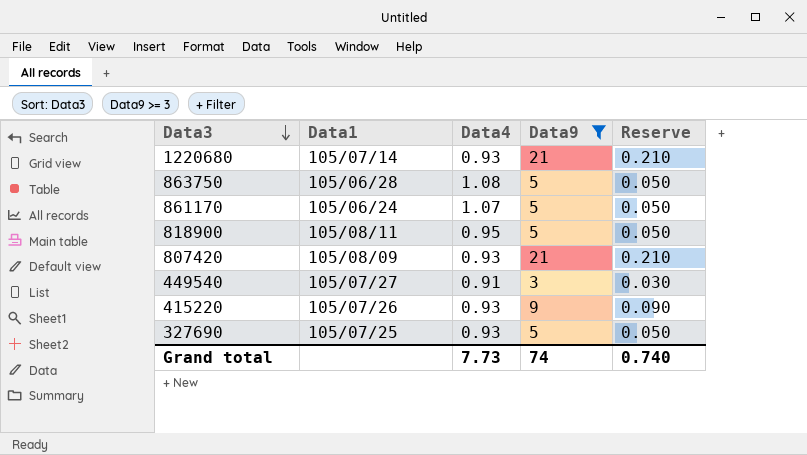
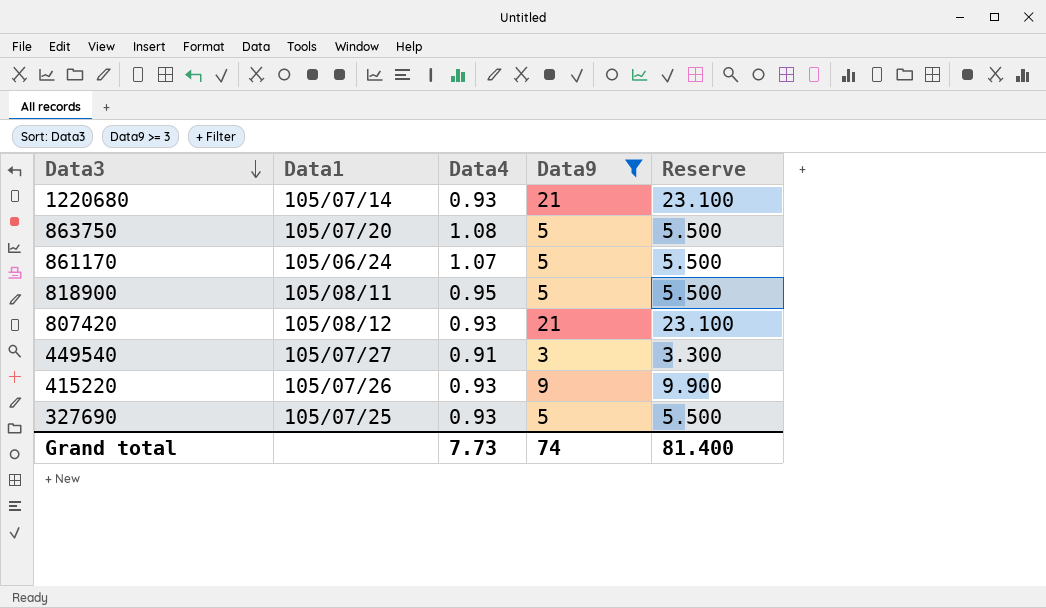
column Reserve | formula: [Data9] * 0.01 -> [Data9] * 1.1
863750 | Data1: 105/06/28 -> 105/07/20
807420 | Data1: 105/08/09 -> 105/08/12
Grand total | Reserve: 0.740 -> 81.400

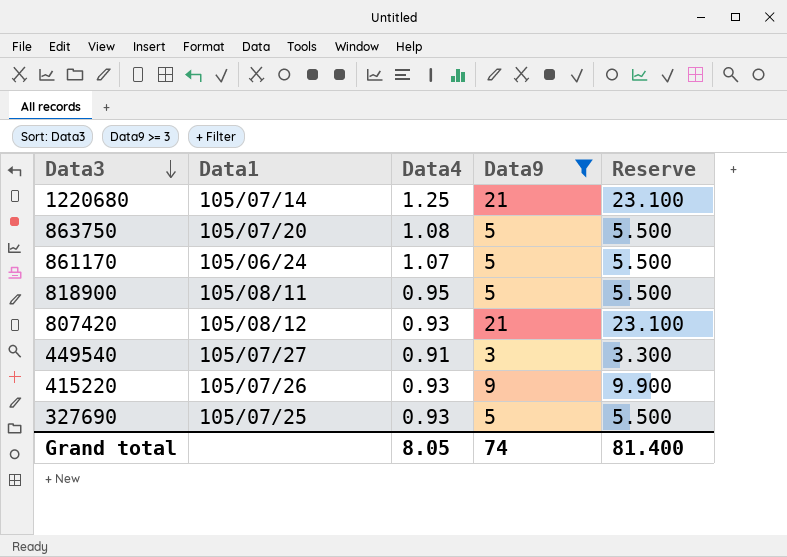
1220680 | Data4: 0.93 -> 1.25
Grand total | Data4: 7.73 -> 8.05

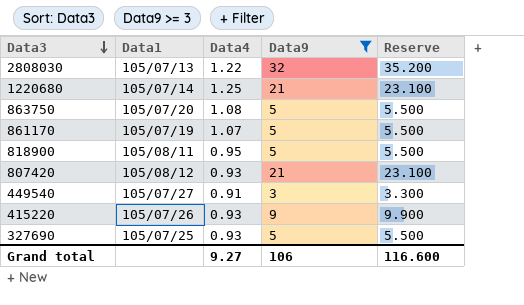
row 2808030: none -> 105/07/13 | 1.22 | 32 | 35.200
861170 | Data1: 105/06/24 -> 105/07/19
Grand total | Data4: 8.05 -> 9.27
Grand total | Data9: 74 -> 106
Grand total | Reserve: 81.400 -> 116.600

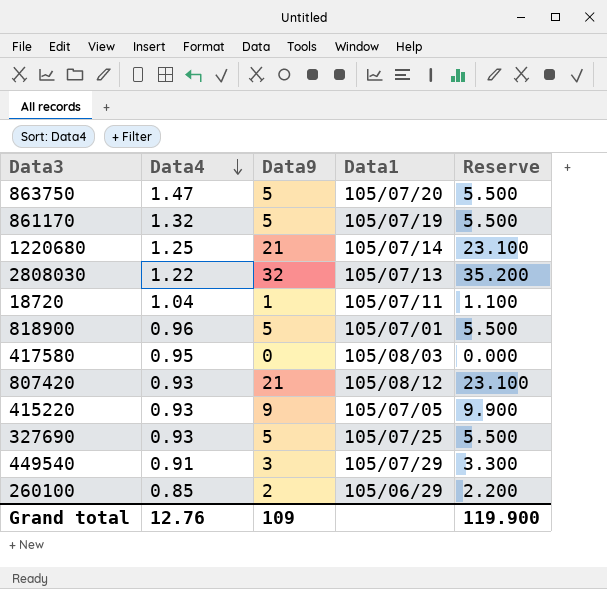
filter: Data9 >= 3 -> none
row order: Data3 descending -> Data4 descending
column Data1 | position: 2 -> 4
863750 | Data4: 1.08 -> 1.47
861170 | Data4: 1.07 -> 1.32
818900 | Data4: 0.95 -> 0.96
818900 | Data1: 105/08/11 -> 105/07/01
415220 | Data1: 105/07/26 -> 105/07/05
449540 | Data1: 105/07/27 -> 105/07/29
Grand total | Data4: 9.27 -> 12.76
Grand total | Data9: 106 -> 109
Grand total | Reserve: 116.600 -> 119.900

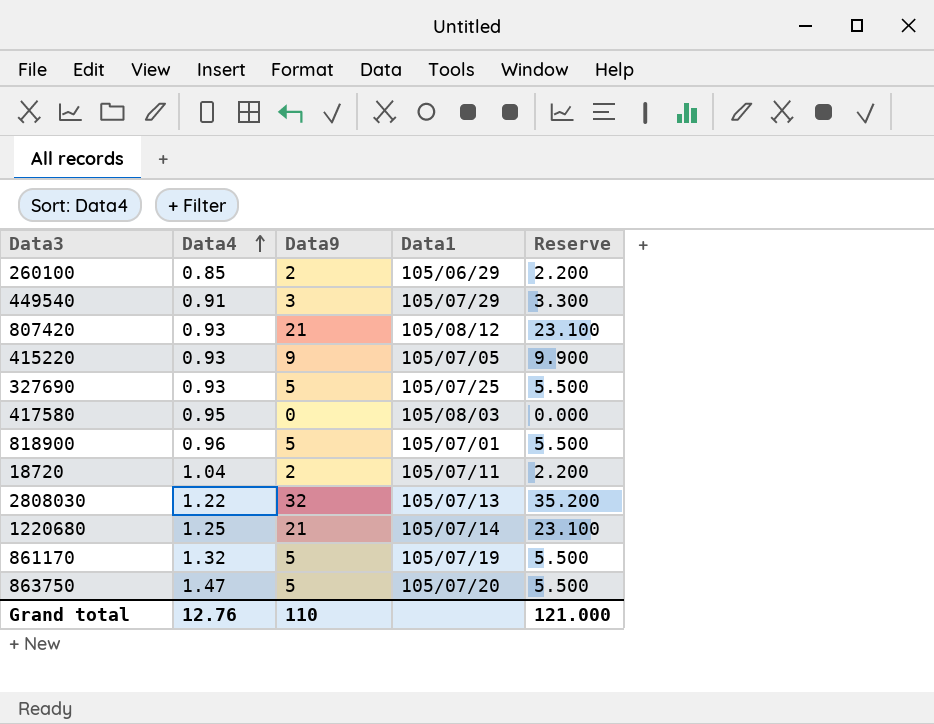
row order: Data4 descending -> Data4 ascending
18720 | Data9: 1 -> 2
18720 | Reserve: 1.100 -> 2.200
Grand total | Data9: 109 -> 110
Grand total | Reserve: 119.900 -> 121.000

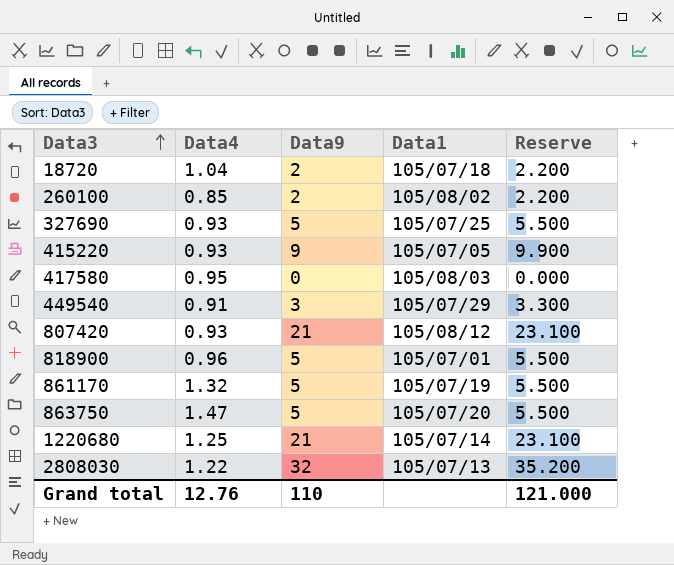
row order: Data4 ascending -> Data3 ascending
18720 | Data1: 105/07/11 -> 105/07/18
260100 | Data1: 105/06/29 -> 105/08/02

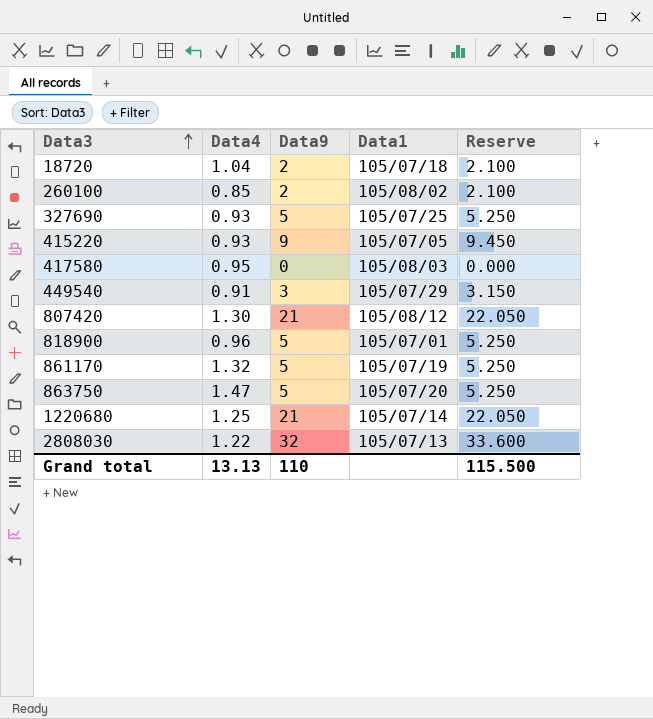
column Reserve | formula: [Data9] * 1.1 -> [Data9] * 1.05
807420 | Data4: 0.93 -> 1.30
Grand total | Data4: 12.76 -> 13.13
Grand total | Reserve: 121.000 -> 115.500

